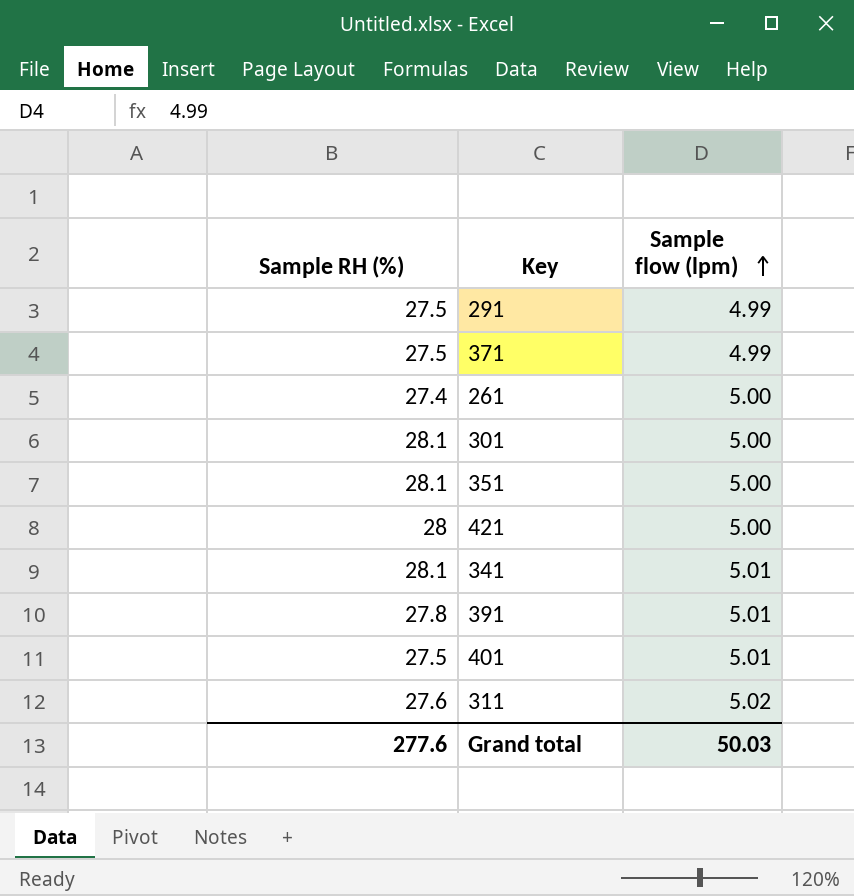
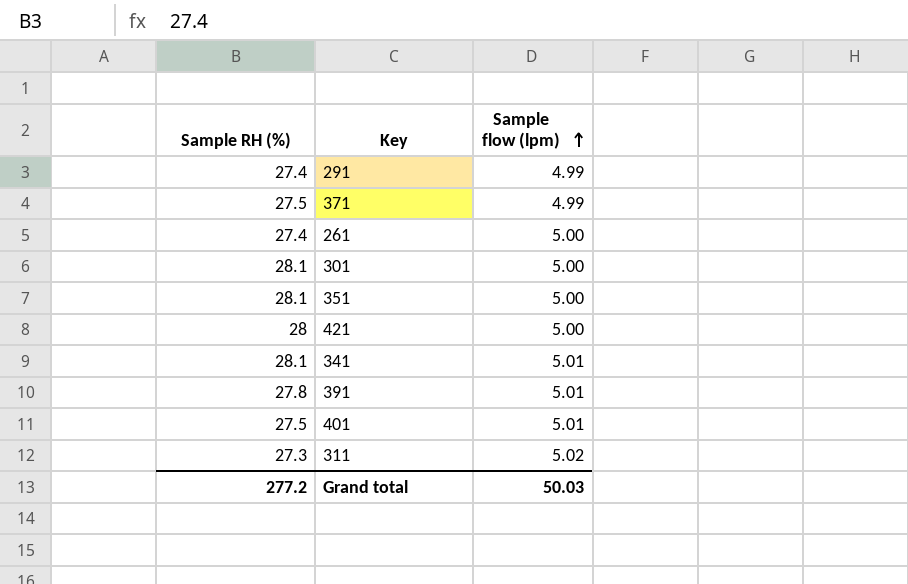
291 | Sample RH (%): 27.5 -> 27.4
311 | Sample RH (%): 27.6 -> 27.3
Grand total | Sample RH (%): 277.6 -> 277.2

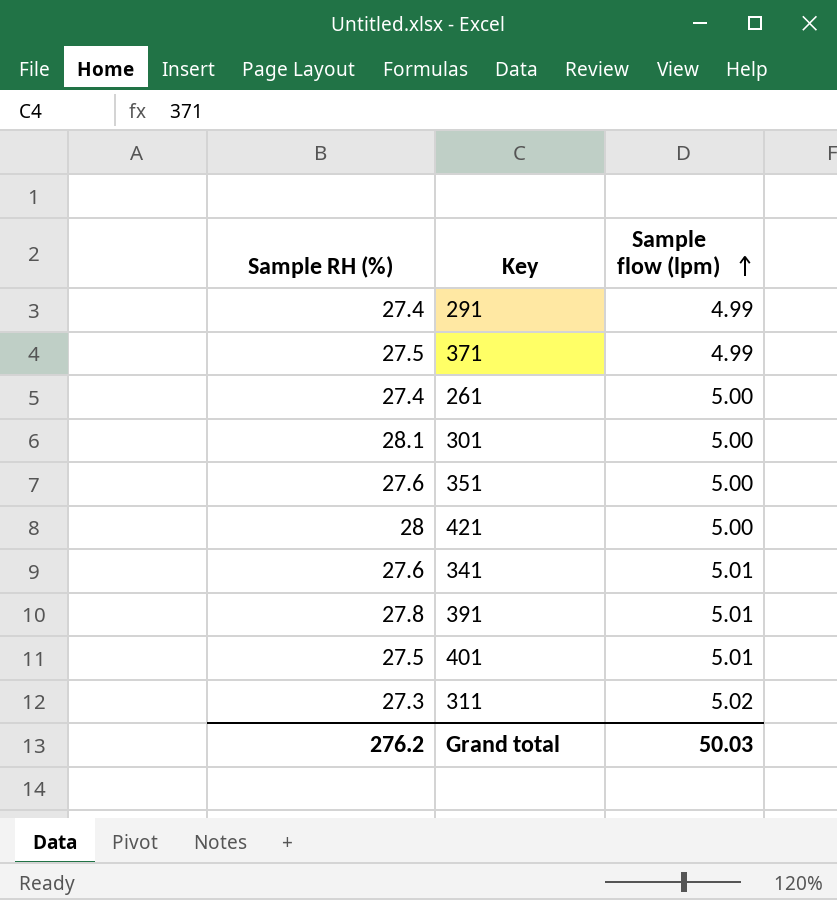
351 | Sample RH (%): 28.1 -> 27.6
341 | Sample RH (%): 28.1 -> 27.6
Grand total | Sample RH (%): 277.2 -> 276.2

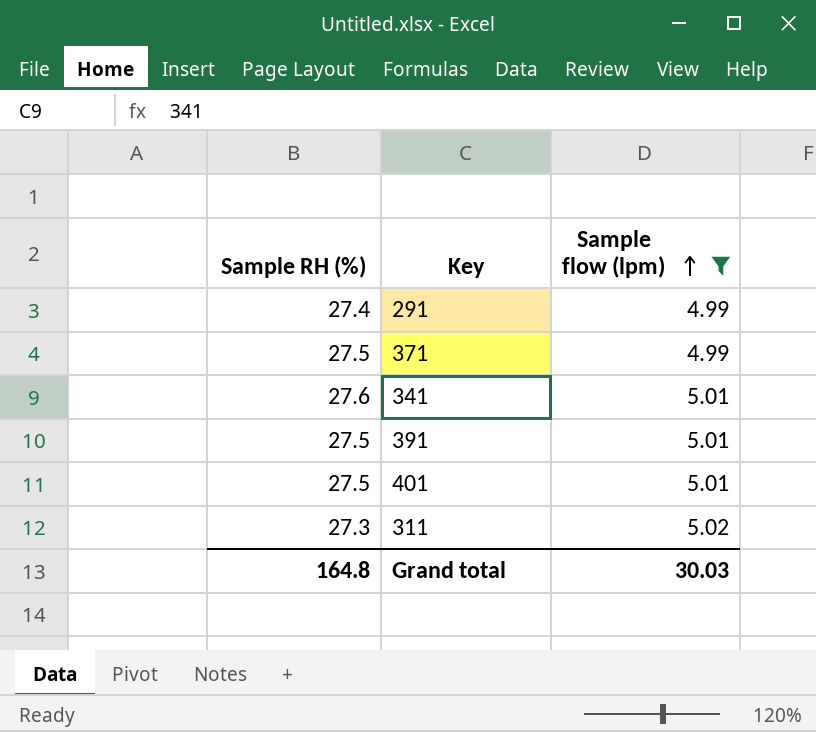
filter: none -> Sample flow (lpm) != 5.00
391 | Sample RH (%): 27.8 -> 27.5
Grand total | Sample RH (%): 276.2 -> 164.8
Grand total | Sample flow (lpm): 50.03 -> 30.03

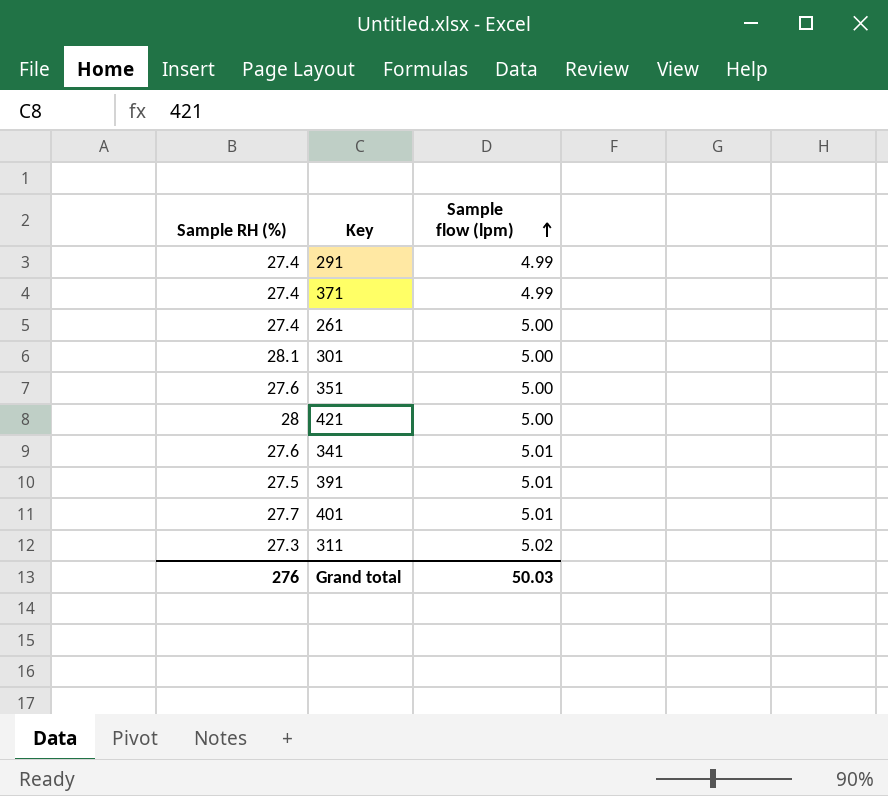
filter: Sample flow (lpm) != 5.00 -> none
371 | Sample RH (%): 27.5 -> 27.4
401 | Sample RH (%): 27.5 -> 27.7
Grand total | Sample RH (%): 164.8 -> 276
Grand total | Sample flow (lpm): 30.03 -> 50.03

